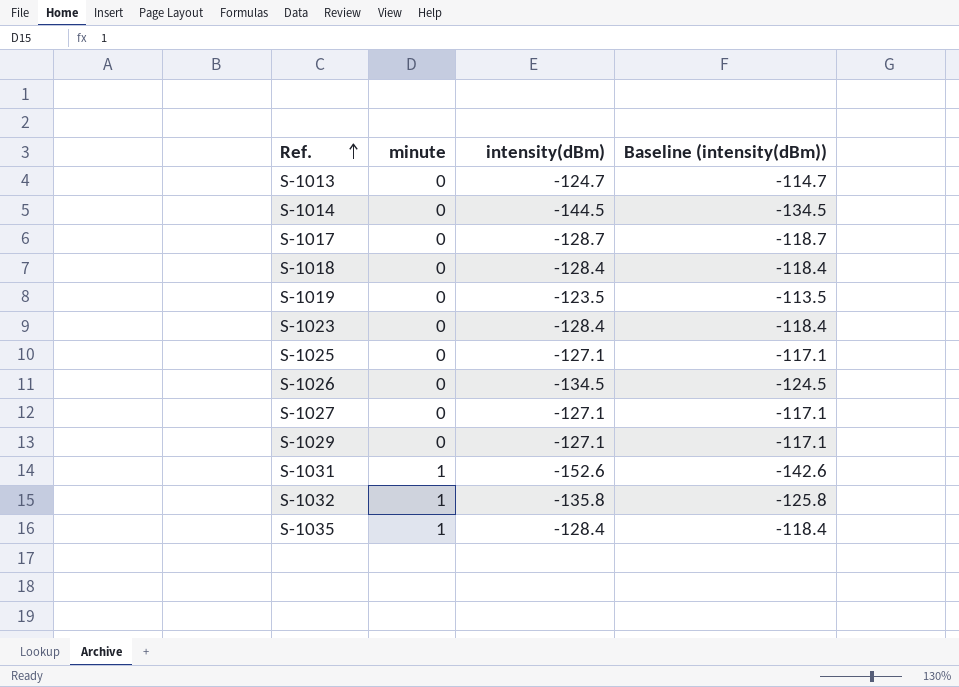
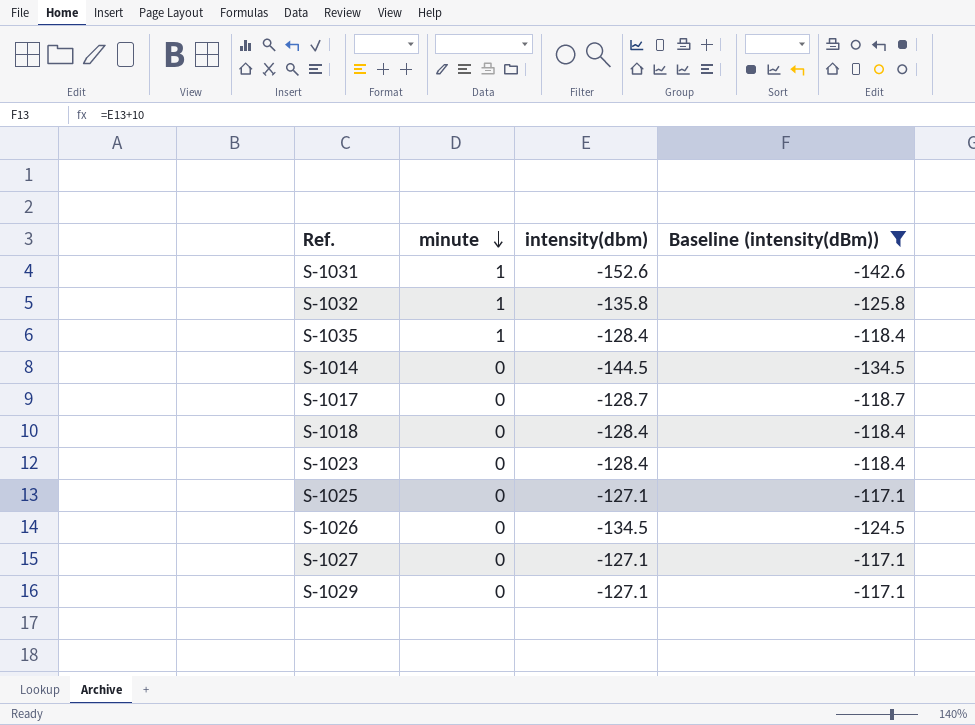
filter: none -> Baseline (intensity(dBm)) <= -117.1
row order: Ref. ascending -> minute descending
column name: intensity(dBm) -> intensity(dbm)

